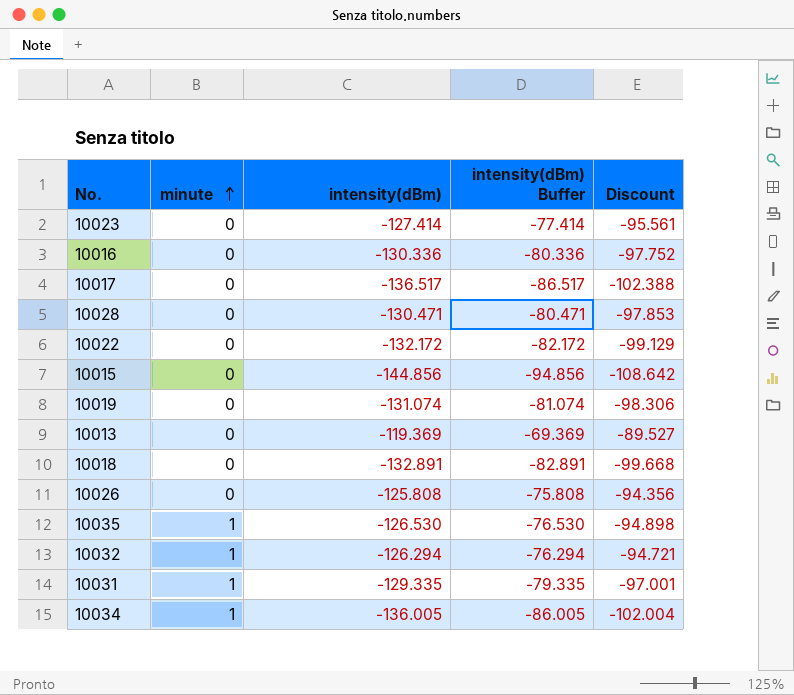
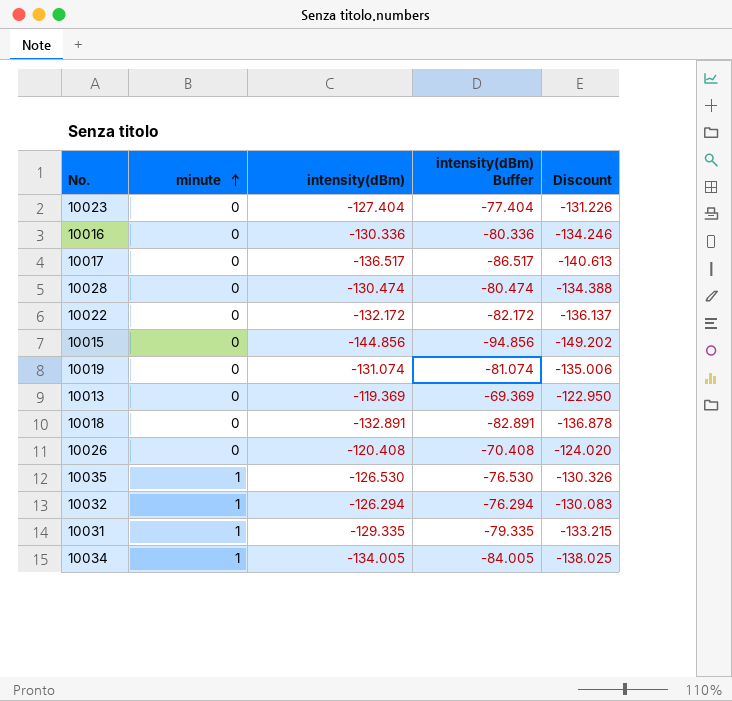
column Discount | formula: [intensity(dBm)] * 0.75 -> [intensity(dBm)] * 1.03
10023 | intensity(dBm): -127.414 -> -127.404
10023 | intensity(dBm) Buffer: -77.414 -> -77.404
10028 | intensity(dBm): -130.471 -> -130.474
10028 | intensity(dBm) Buffer: -80.471 -> -80.474
10026 | intensity(dBm): -125.808 -> -120.408
10026 | intensity(dBm) Buffer: -75.808 -> -70.408
10034 | intensity(dBm): -136.005 -> -134.005
10034 | intensity(dBm) Buffer: -86.005 -> -84.005

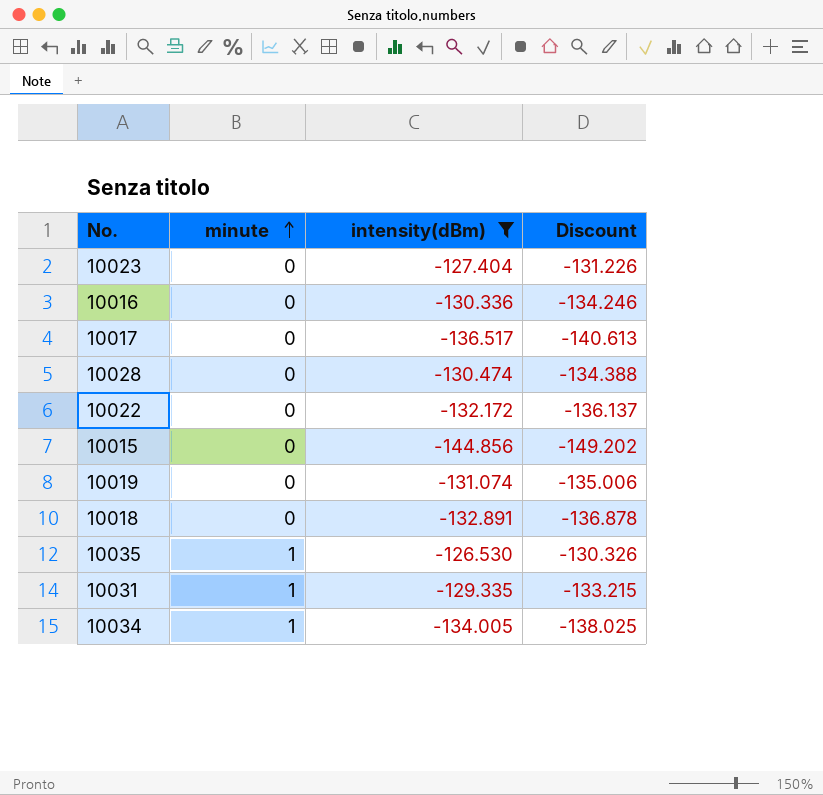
filter: none -> intensity(dBm) <= -126.530
column intensity(dBm) Buffer | formula: [intensity(dBm)] + 50 -> none

